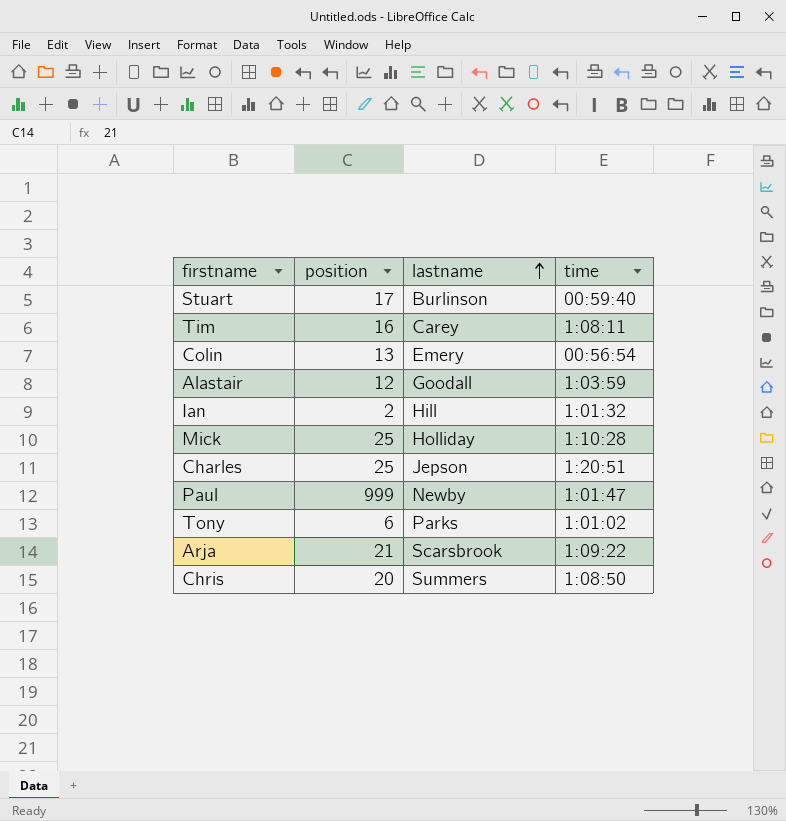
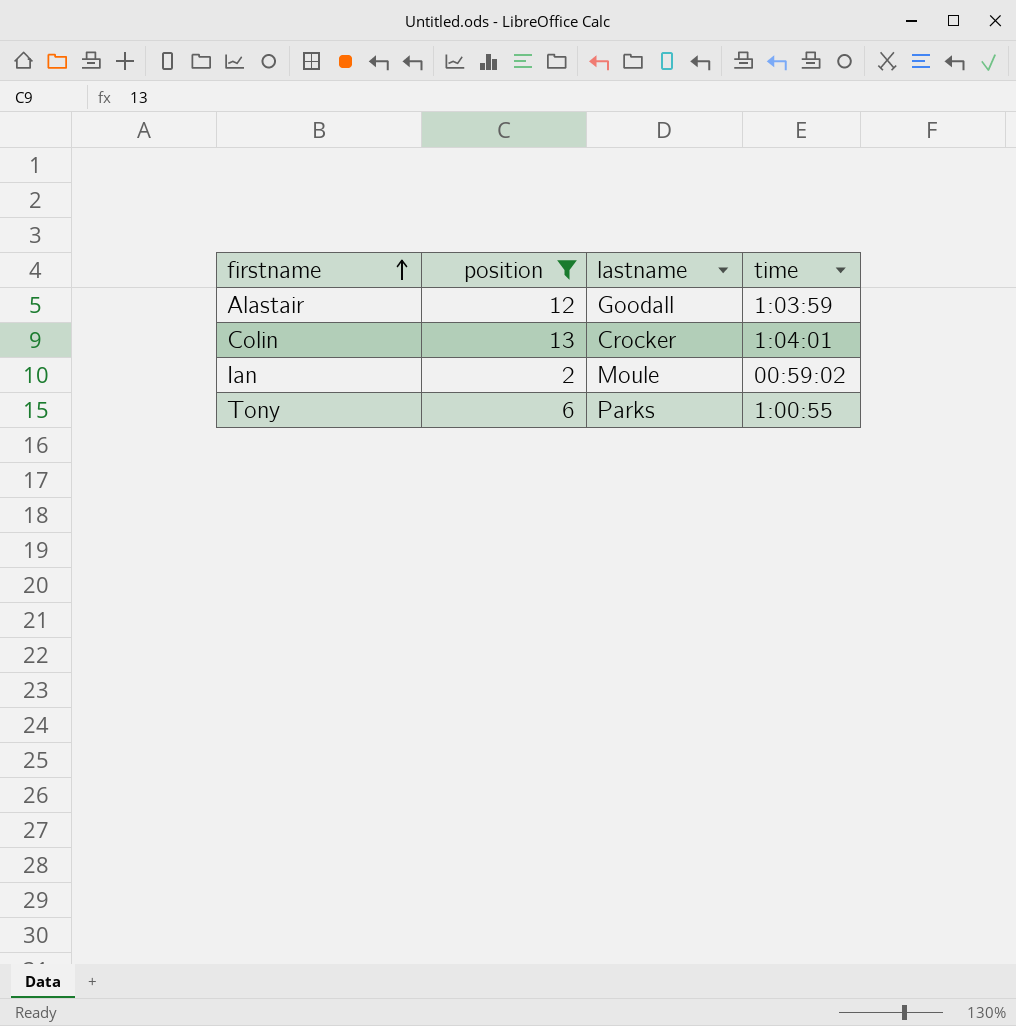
filter: none -> position <= 13
row order: lastname ascending -> firstname ascending
Colin | lastname: Emery -> Crocker
Colin | time: 00:56:54 -> 1:04:01
Ian | lastname: Hill -> Moule
Ian | time: 1:01:32 -> 00:59:02
Tony | time: 1:01:02 -> 1:00:55

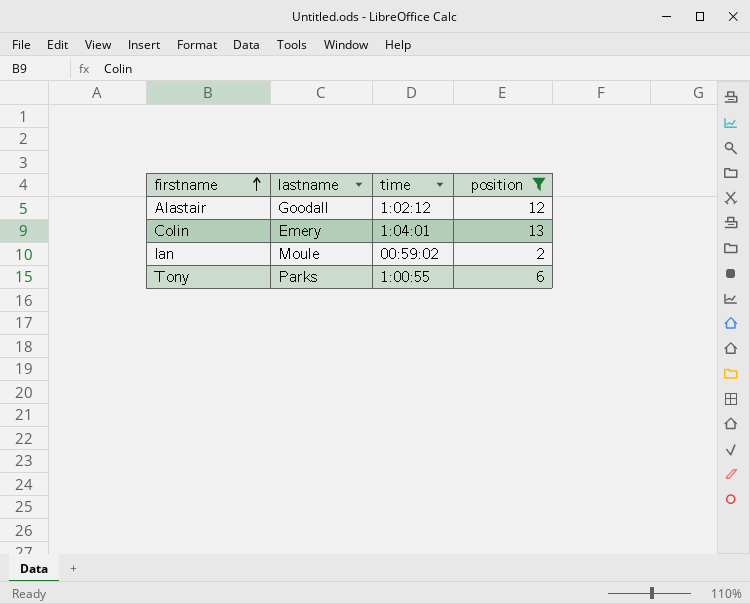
column position | position: 2 -> 4
Alastair | time: 1:03:59 -> 1:02:12
Colin | lastname: Crocker -> Emery

